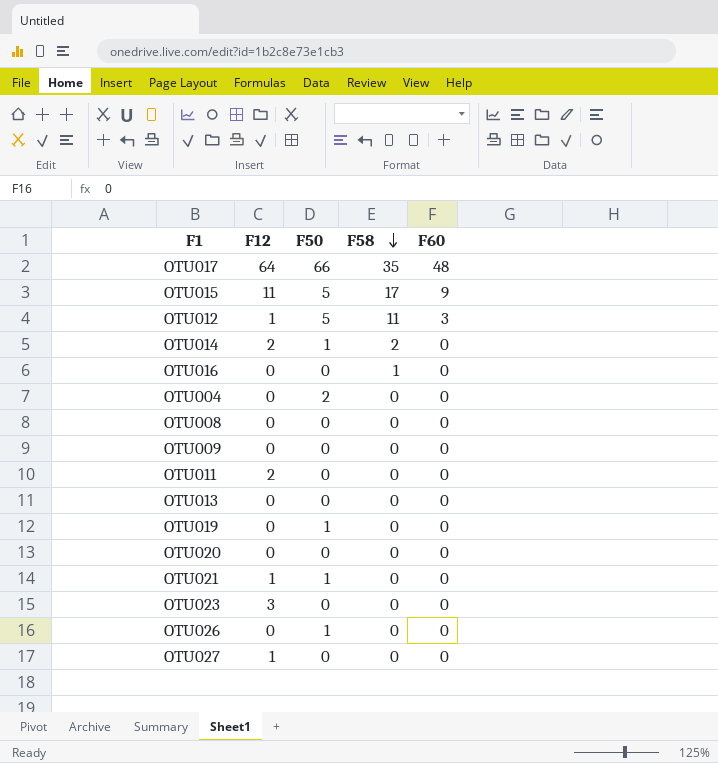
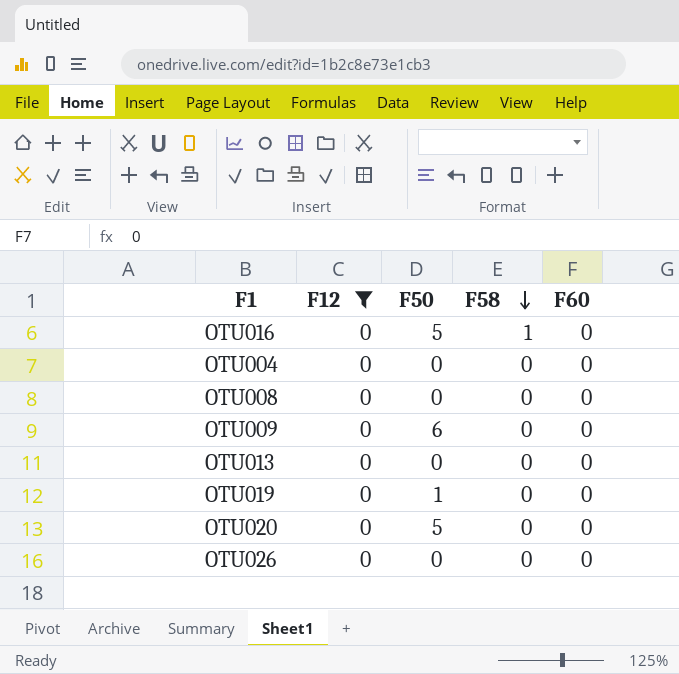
filter: none -> F12 = 0
OTU016 | F50: 0 -> 5
OTU004 | F50: 2 -> 0
OTU009 | F50: 0 -> 6
OTU020 | F50: 0 -> 5
OTU026 | F50: 1 -> 0

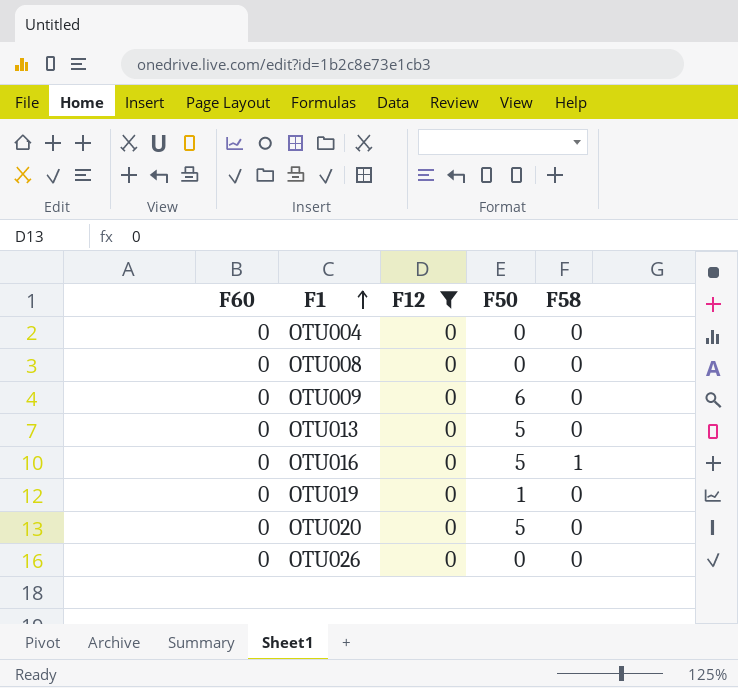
row order: F58 descending -> F1 ascending
column F60 | position: 5 -> 1
OTU013 | F50: 0 -> 5

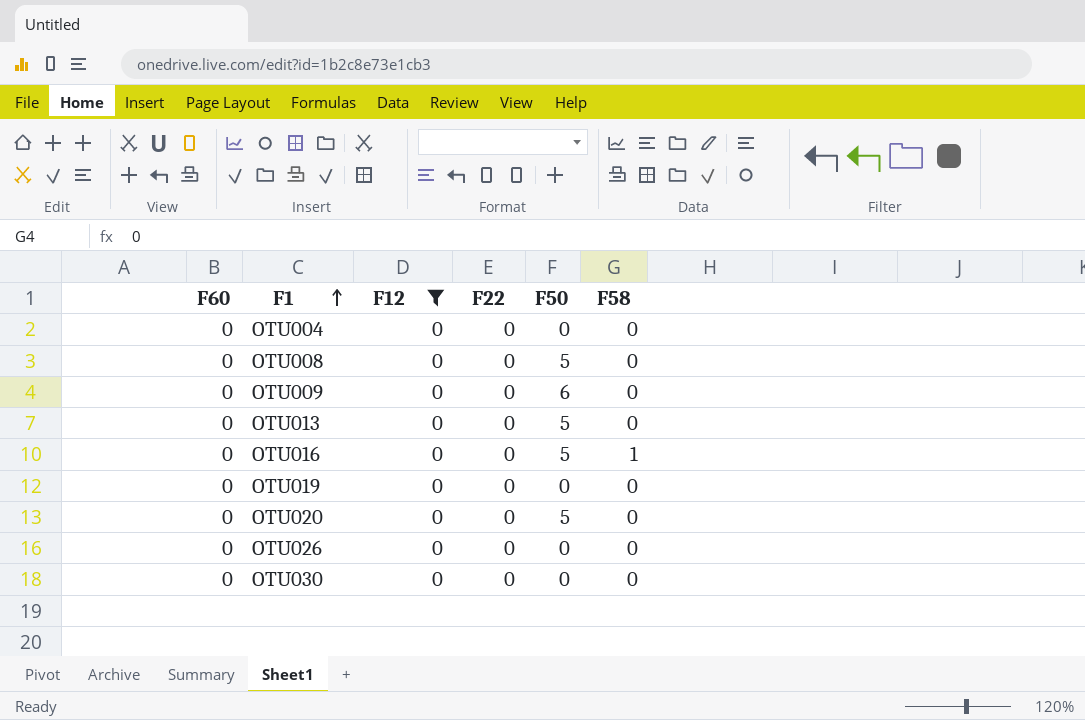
column F22 | position: none -> 4
OTU008 | F50: 0 -> 5
OTU019 | F50: 1 -> 0
row OTU030: none -> 0 | 0 | 0 | 0 | 0

